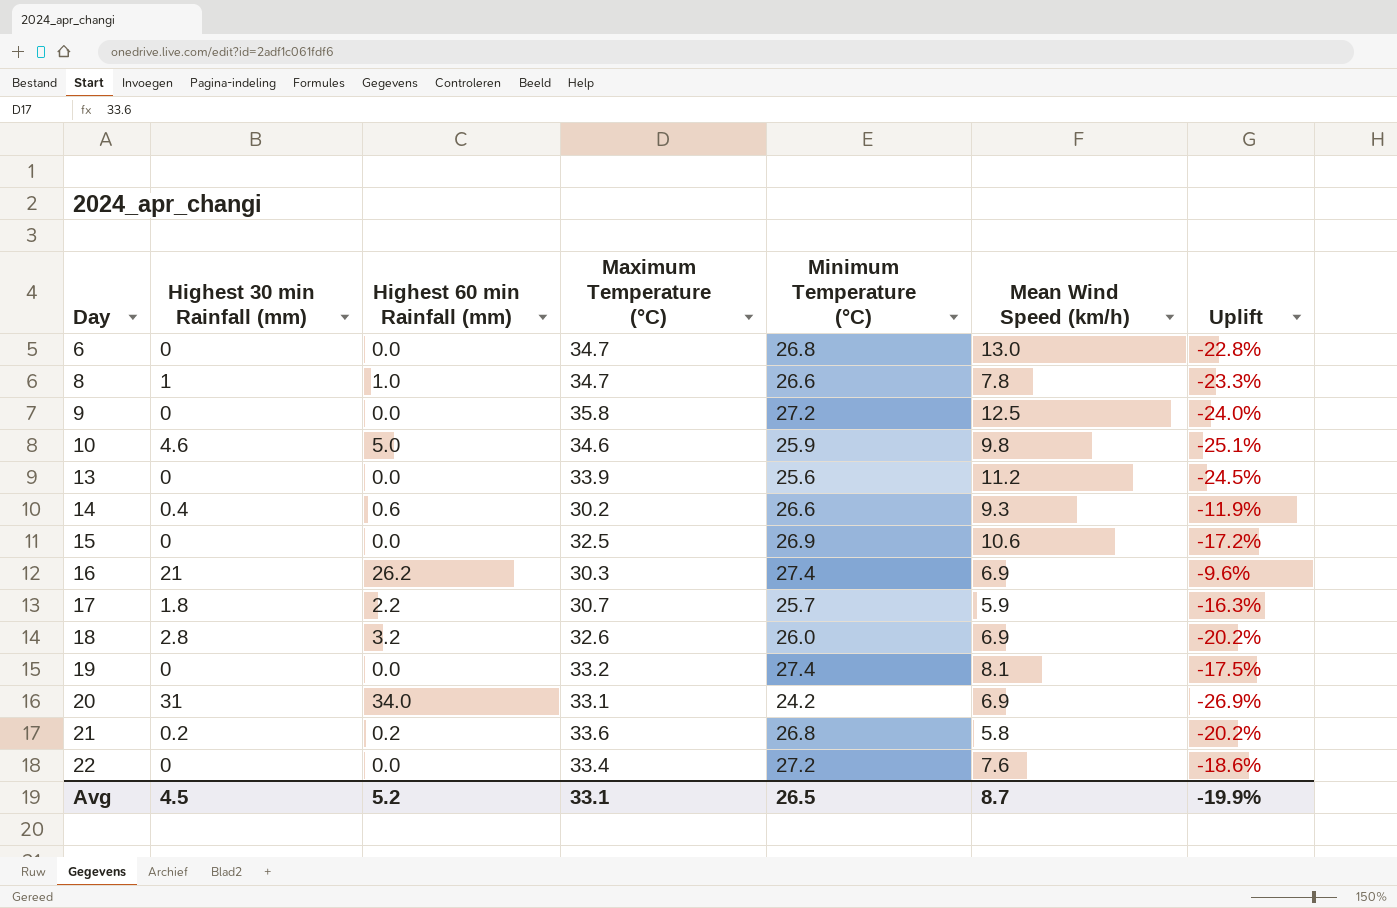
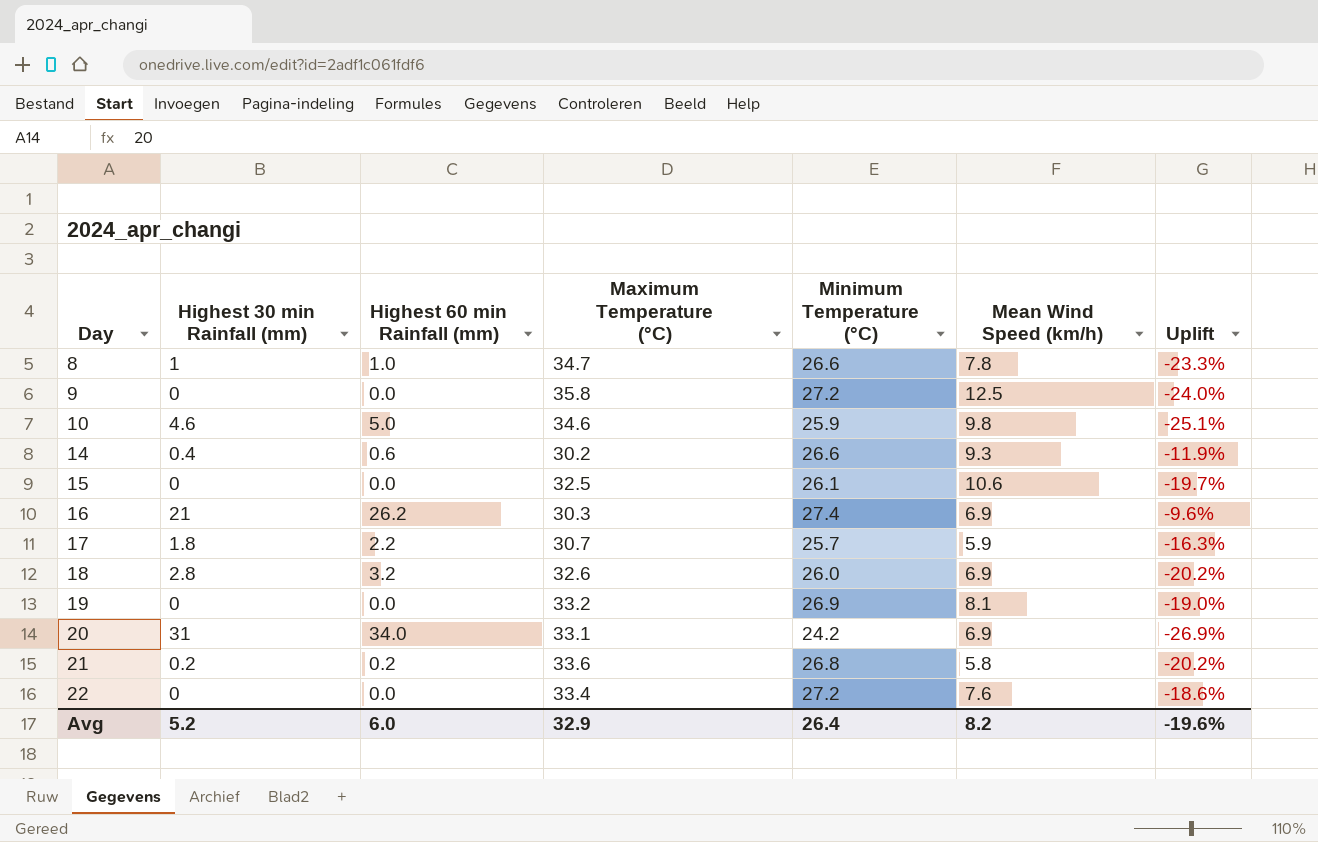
row 6: 0 | 0.0 | 34.7 | 26.8 | 13.0 | -22.8% -> none
row 13: 0 | 0.0 | 33.9 | 25.6 | 11.2 | -24.5% -> none
15 | Minimum Temperature (°C): 26.9 -> 26.1
15 | Uplift: -17.2% -> -19.7%
19 | Minimum Temperature (°C): 27.4 -> 26.9
19 | Uplift: -17.5% -> -19.0%
Avg | Highest 30 min Rainfall (mm): 4.5 -> 5.2
Avg | Highest 60 min Rainfall (mm): 5.2 -> 6.0
Avg | Maximum Temperature (°C): 33.1 -> 32.9
Avg | Minimum Temperature (°C): 26.5 -> 26.4
Avg | Mean Wind Speed (km/h): 8.7 -> 8.2
Avg | Uplift: -19.9% -> -19.6%

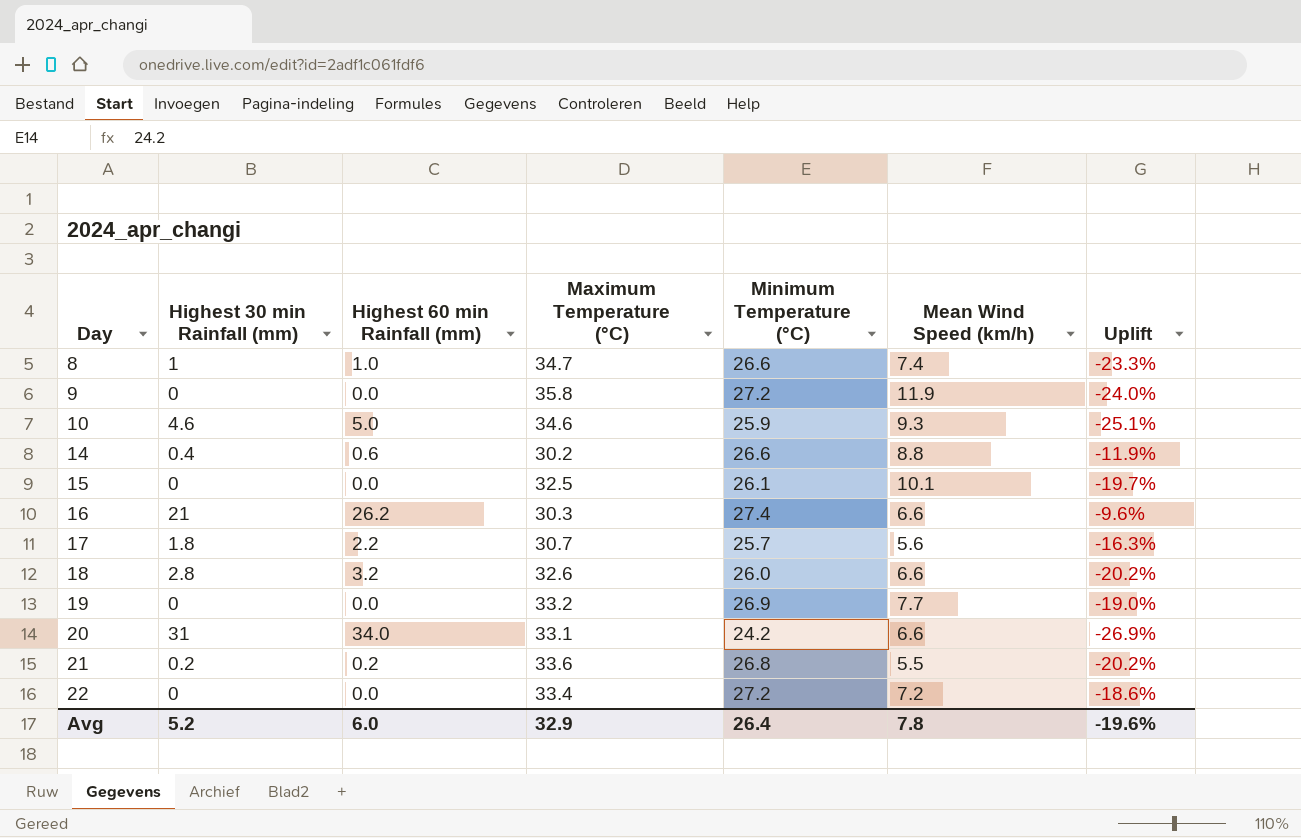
8 | Mean Wind Speed (km/h): 7.8 -> 7.4
9 | Mean Wind Speed (km/h): 12.5 -> 11.9
10 | Mean Wind Speed (km/h): 9.8 -> 9.3
14 | Mean Wind Speed (km/h): 9.3 -> 8.8
15 | Mean Wind Speed (km/h): 10.6 -> 10.1
16 | Mean Wind Speed (km/h): 6.9 -> 6.6
17 | Mean Wind Speed (km/h): 5.9 -> 5.6
18 | Mean Wind Speed (km/h): 6.9 -> 6.6
19 | Mean Wind Speed (km/h): 8.1 -> 7.7
20 | Mean Wind Speed (km/h): 6.9 -> 6.6
21 | Mean Wind Speed (km/h): 5.8 -> 5.5
22 | Mean Wind Speed (km/h): 7.6 -> 7.2
Avg | Mean Wind Speed (km/h): 8.2 -> 7.8

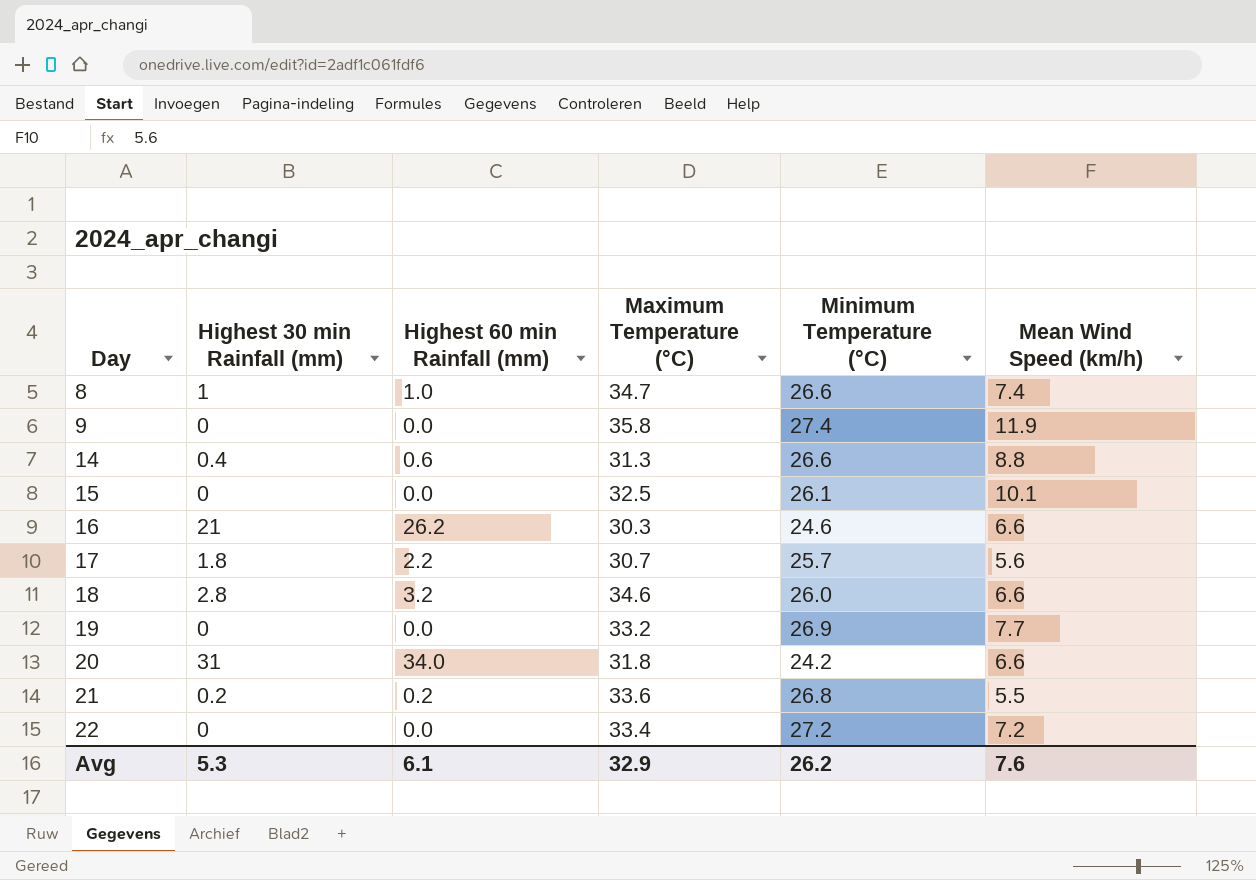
column Uplift | formula: ([Minimum Temperature (°C)] - [Maximum Temperature (°C)]) / [Maximum Temperature (°C)] -> none
row 10: 4.6 | 5.0 | 34.6 | 25.9 | 9.3 | -25.1% -> none
9 | Minimum Temperature (°C): 27.2 -> 27.4
14 | Maximum Temperature (°C): 30.2 -> 31.3
16 | Minimum Temperature (°C): 27.4 -> 24.6
18 | Maximum Temperature (°C): 32.6 -> 34.6
20 | Maximum Temperature (°C): 33.1 -> 31.8
Avg | Highest 30 min Rainfall (mm): 5.2 -> 5.3
Avg | Highest 60 min Rainfall (mm): 6.0 -> 6.1
Avg | Minimum Temperature (°C): 26.4 -> 26.2
Avg | Mean Wind Speed (km/h): 7.8 -> 7.6

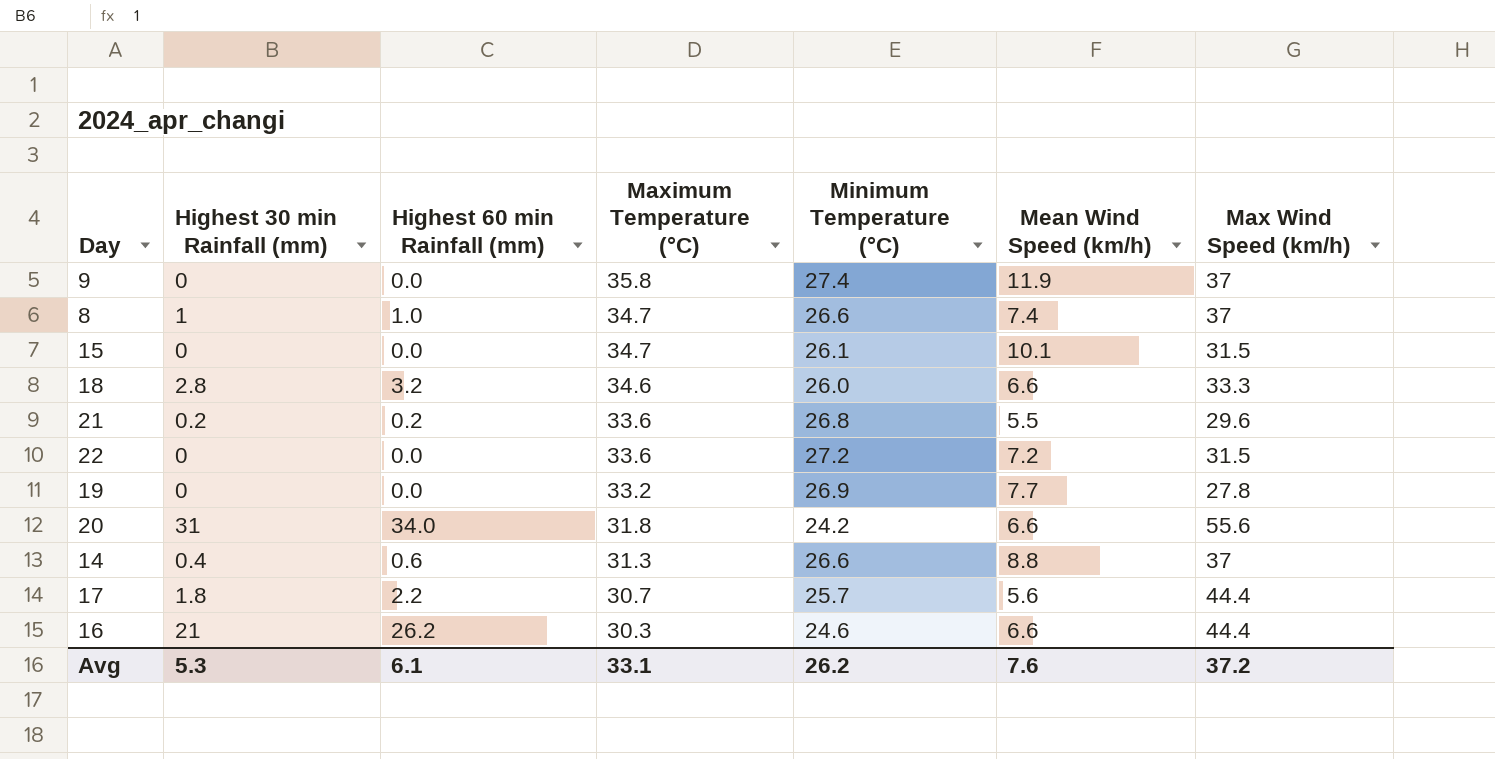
row order: Day ascending -> Maximum Temperature (°C) descending
column Max Wind Speed (km/h) | position: none -> 7
15 | Maximum Temperature (°C): 32.5 -> 34.7
22 | Maximum Temperature (°C): 33.4 -> 33.6
Avg | Maximum Temperature (°C): 32.9 -> 33.1

